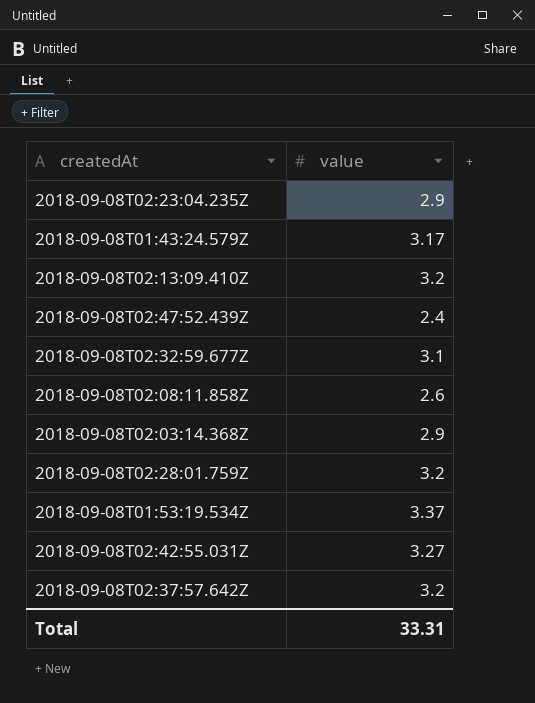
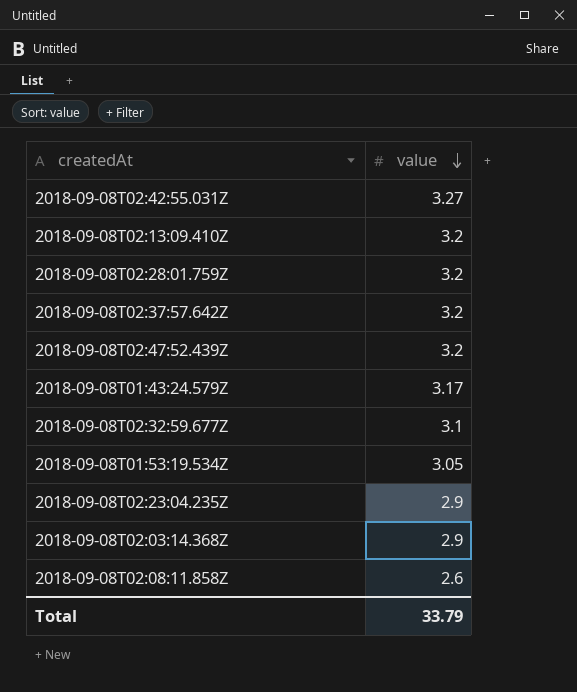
row order: none -> value descending
2018-09-08T02:47:52.439Z | value: 2.4 -> 3.2
2018-09-08T01:53:19.534Z | value: 3.37 -> 3.05
Total | value: 33.31 -> 33.79

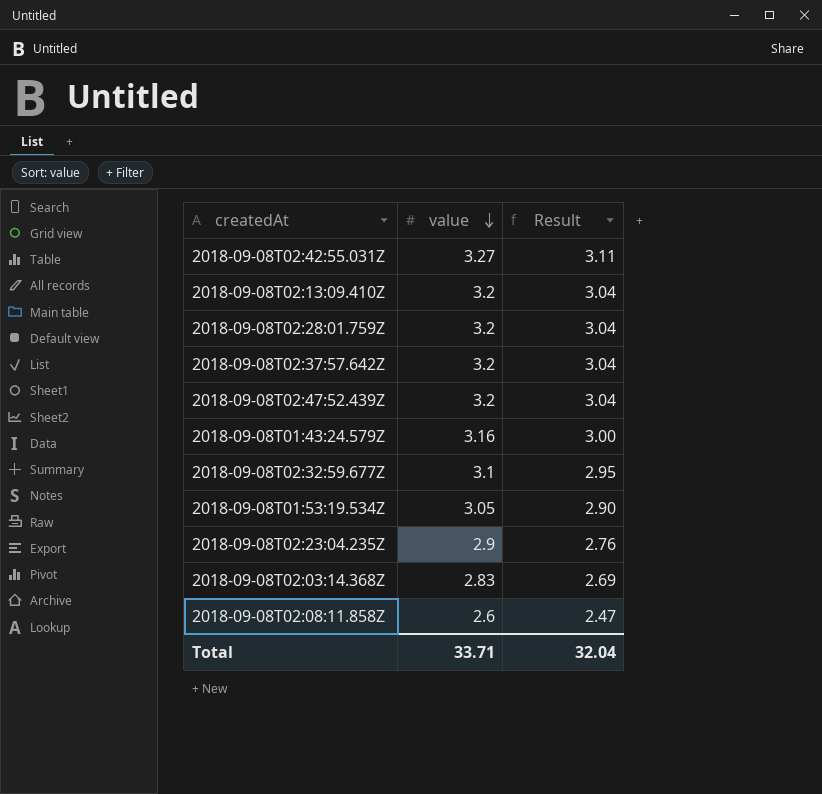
column Result | formula: none -> [value] * 0.95
2018-09-08T01:43:24.579Z | value: 3.17 -> 3.16
2018-09-08T02:03:14.368Z | value: 2.9 -> 2.83
Total | value: 33.79 -> 33.71

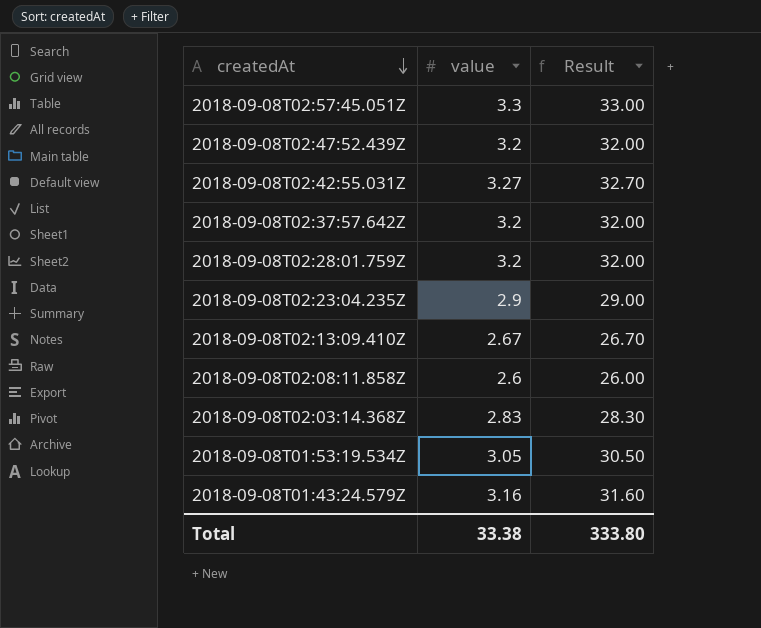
row order: value descending -> createdAt descending
column Result | formula: [value] * 0.95 -> [value] * 10
row 2018-09-08T02:32:59.677Z: 3.1 | 2.95 -> none
row 2018-09-08T02:57:45.051Z: none -> 3.3 | 33.00
2018-09-08T02:13:09.410Z | value: 3.2 -> 2.67
Total | value: 33.71 -> 33.38
Total | Result: 32.04 -> 333.80

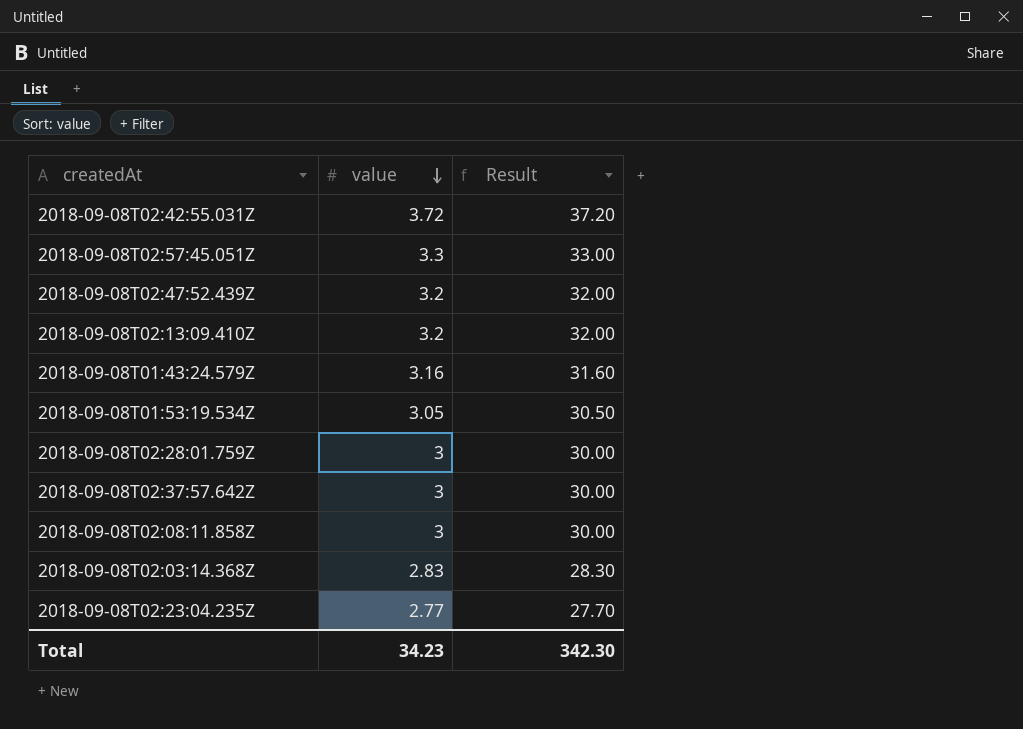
row order: createdAt descending -> value descending
2018-09-08T02:42:55.031Z | value: 3.27 -> 3.72
2018-09-08T02:42:55.031Z | Result: 32.70 -> 37.20
2018-09-08T02:13:09.410Z | value: 2.67 -> 3.2
2018-09-08T02:13:09.410Z | Result: 26.70 -> 32.00
2018-09-08T02:28:01.759Z | value: 3.2 -> 3
2018-09-08T02:28:01.759Z | Result: 32.00 -> 30.00
2018-09-08T02:37:57.642Z | value: 3.2 -> 3
2018-09-08T02:37:57.642Z | Result: 32.00 -> 30.00
2018-09-08T02:08:11.858Z | value: 2.6 -> 3
2018-09-08T02:08:11.858Z | Result: 26.00 -> 30.00
2018-09-08T02:23:04.235Z | value: 2.9 -> 2.77
2018-09-08T02:23:04.235Z | Result: 29.00 -> 27.70
Total | value: 33.38 -> 34.23
Total | Result: 333.80 -> 342.30

